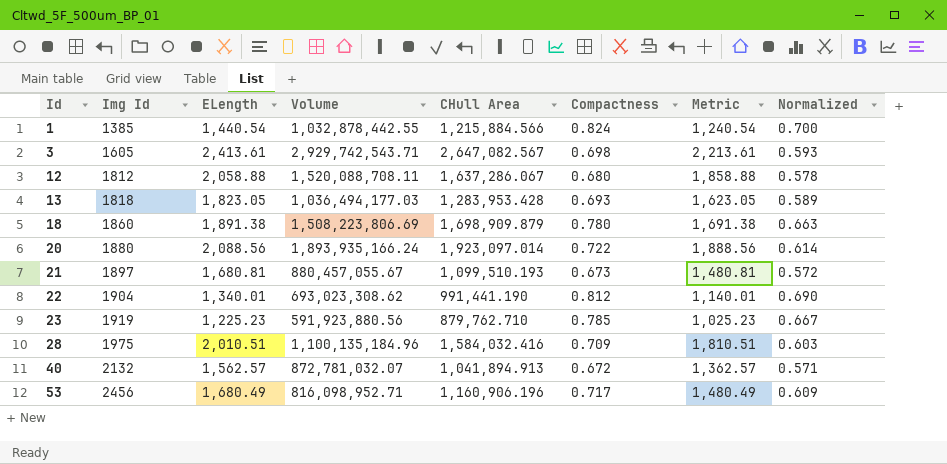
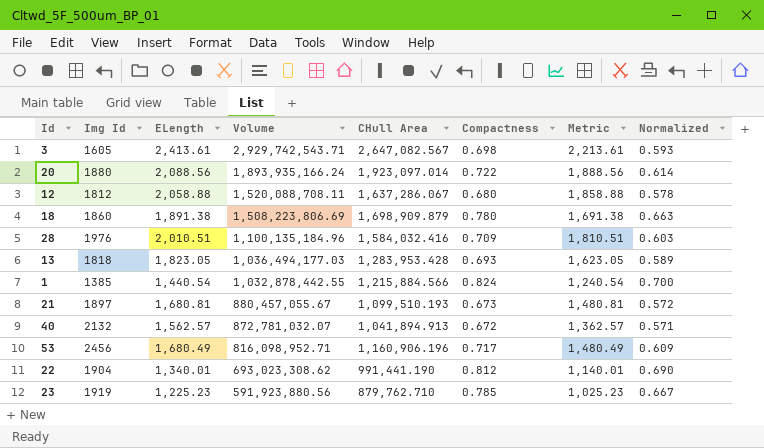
row order: Id ascending -> Volume descending
28 | Img Id: 1975 -> 1976

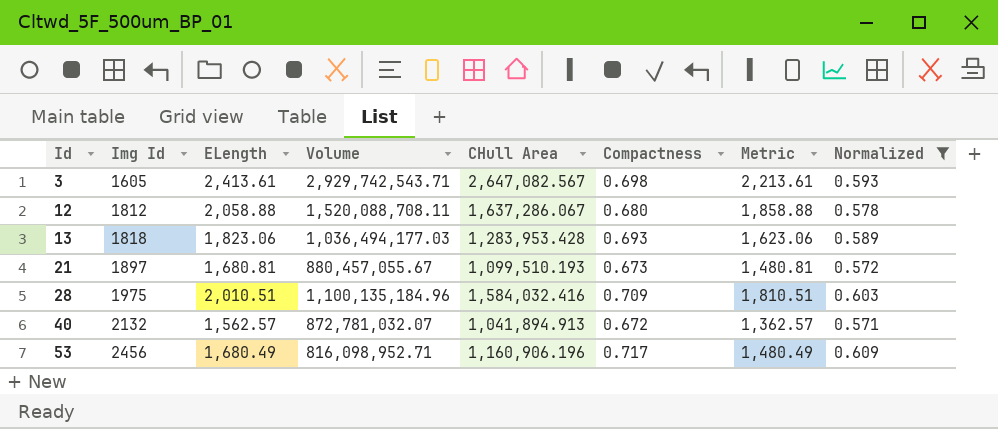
filter: none -> Normalized <= 0.609
row order: Volume descending -> Id ascending
13 | ELength: 1,823.05 -> 1,823.06
13 | Metric: 1,623.05 -> 1,623.06
28 | Img Id: 1976 -> 1975

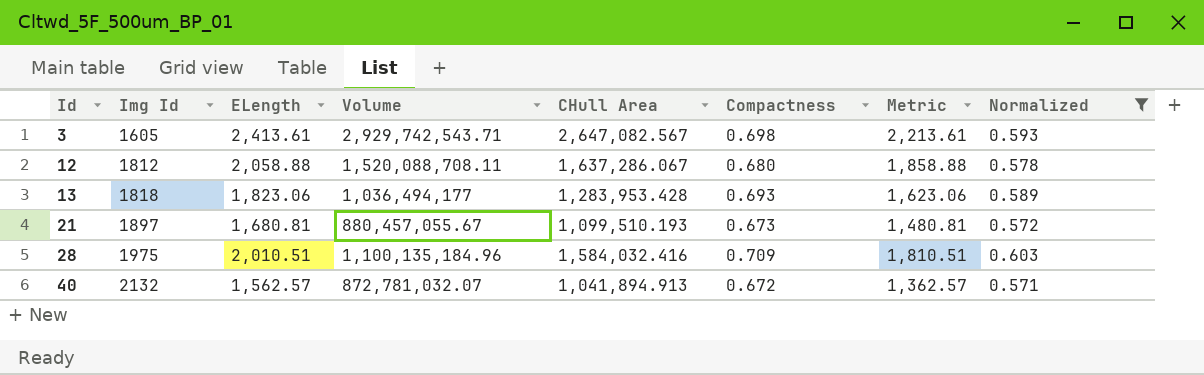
row 53: 2456 | 1,680.49 | 816,098,952.71 | 1,160,906.196 | 0.717 | 1,480.49 | 0.609 -> none
13 | Volume: 1,036,494,177.03 -> 1,036,494,177

